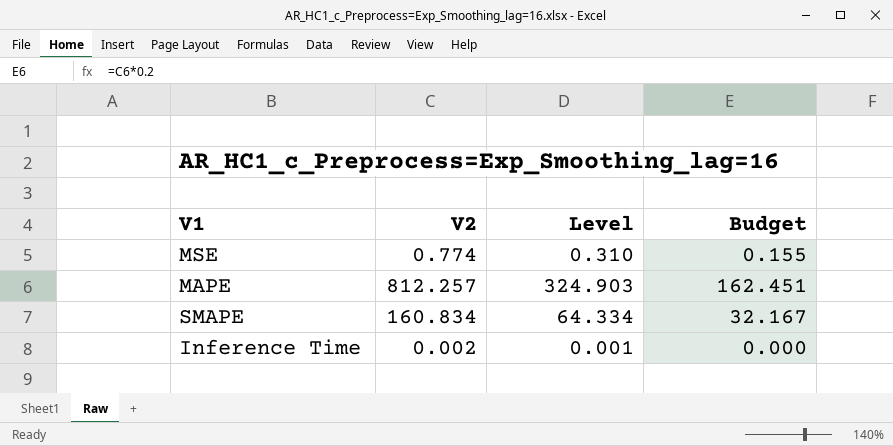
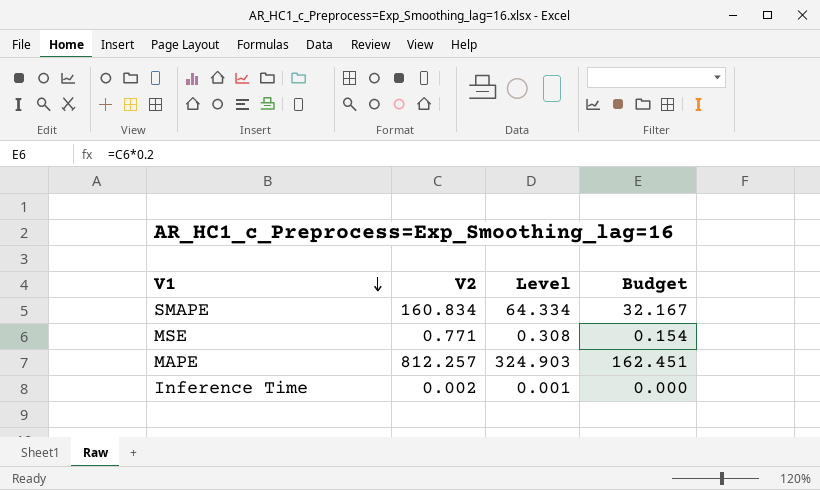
row order: none -> V1 descending
MSE | V2: 0.774 -> 0.771
MSE | Level: 0.310 -> 0.308
MSE | Budget: 0.155 -> 0.154

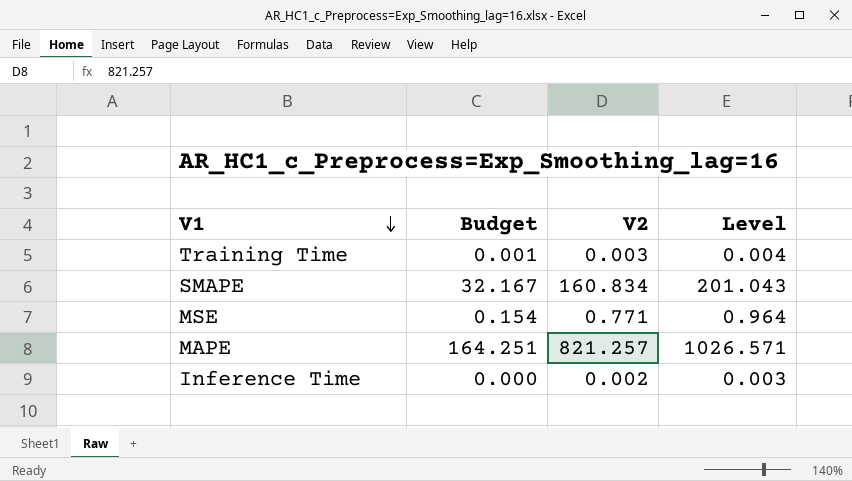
column Budget | position: 4 -> 2
column Level | formula: [V2] * 0.4 -> [V2] * 1.25
row Training Time: none -> 0.001 | 0.003 | 0.004
MAPE | Budget: 162.451 -> 164.251
MAPE | V2: 812.257 -> 821.257

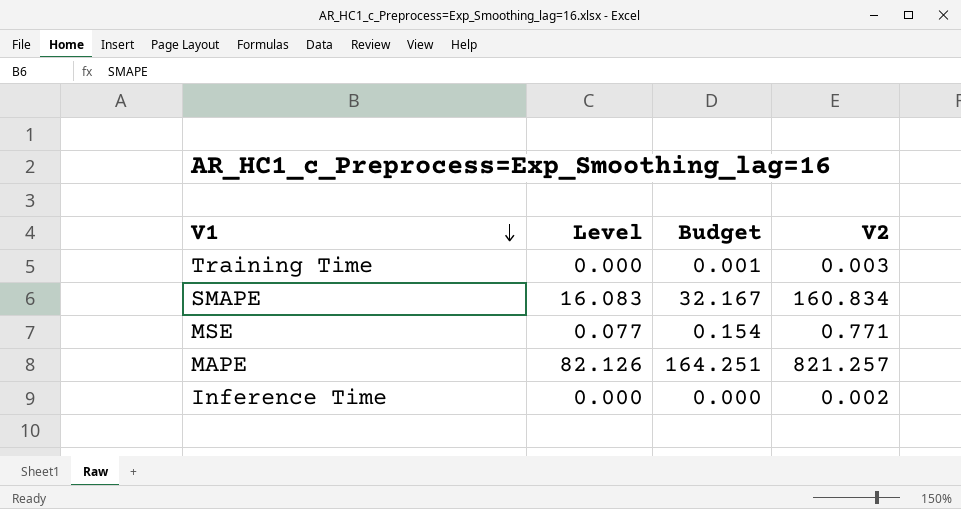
column Level | formula: [V2] * 1.25 -> [V2] * 0.1
column Level | position: 4 -> 2

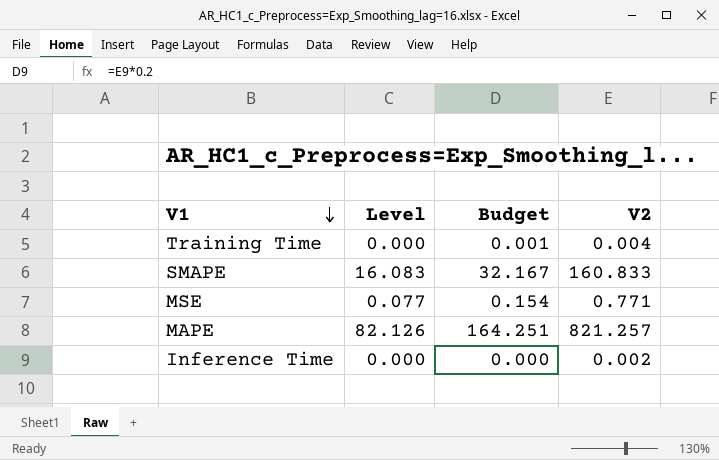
Training Time | V2: 0.003 -> 0.004
SMAPE | V2: 160.834 -> 160.833

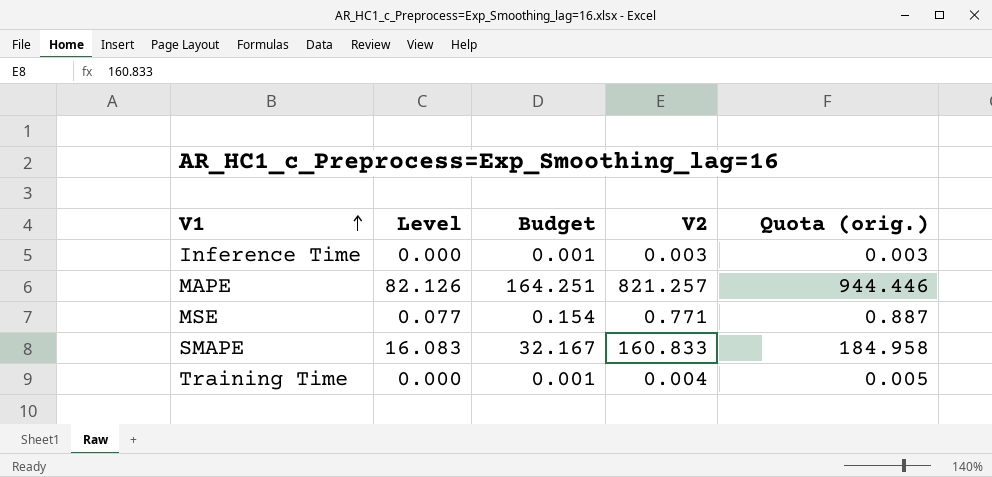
row order: V1 descending -> V1 ascending
column Quota (orig.) | formula: none -> [V2] * 1.15
Inference Time | Budget: 0.000 -> 0.001
Inference Time | V2: 0.002 -> 0.003

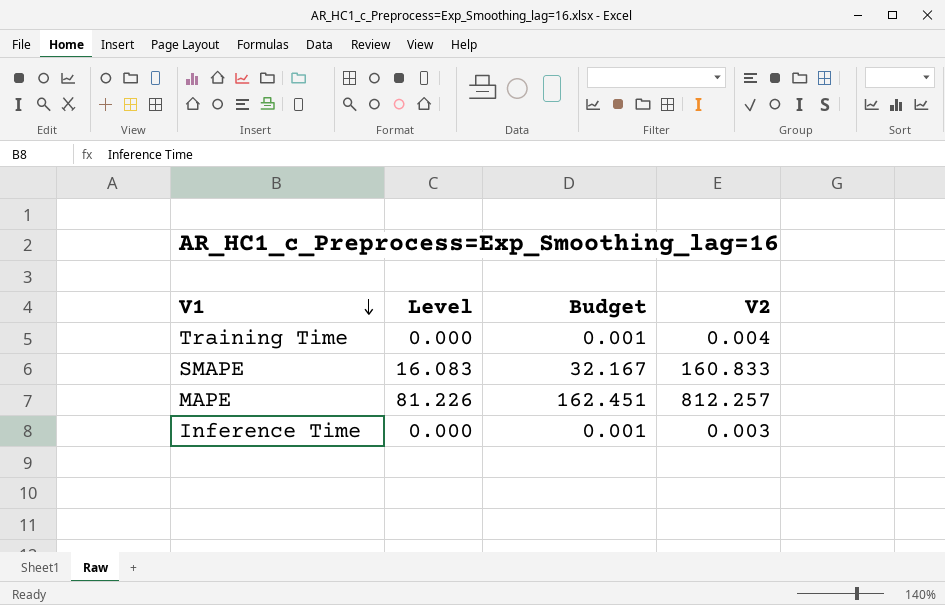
row order: V1 ascending -> V1 descending
column Quota (orig.) | formula: [V2] * 1.15 -> none
row MSE: 0.077 | 0.154 | 0.771 | 0.887 -> none
MAPE | Level: 82.126 -> 81.226
MAPE | Budget: 164.251 -> 162.451
MAPE | V2: 821.257 -> 812.257

